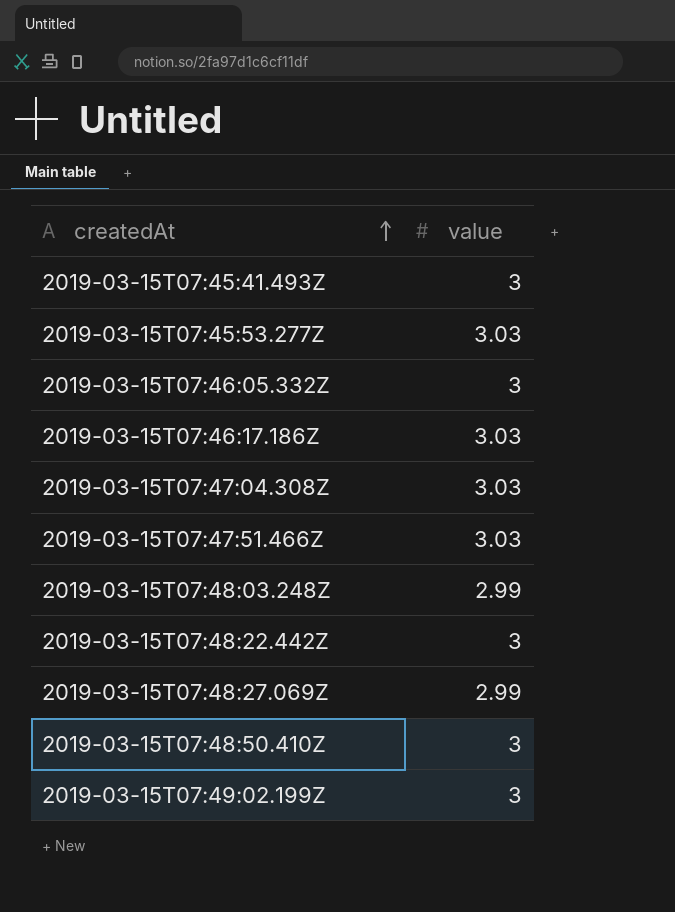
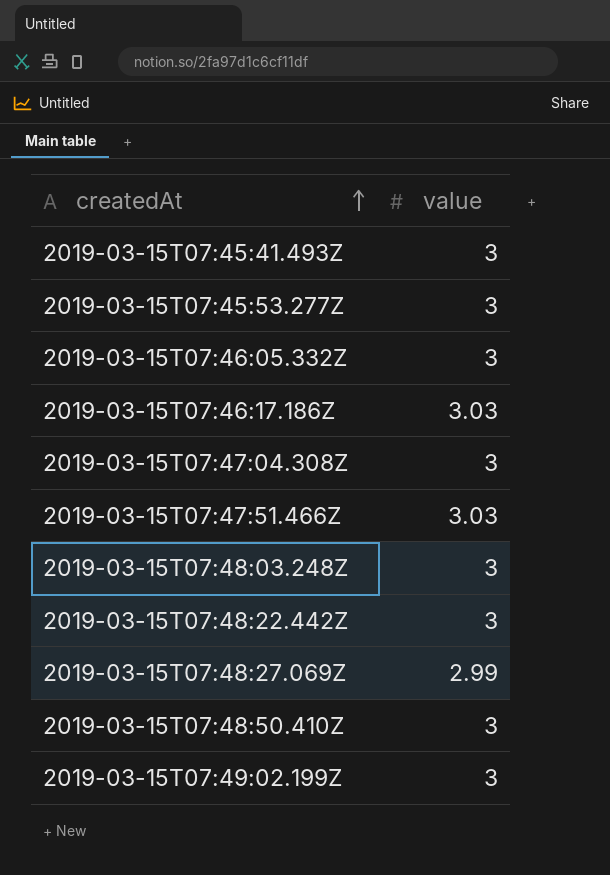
2019-03-15T07:45:53.277Z | value: 3.03 -> 3
2019-03-15T07:47:04.308Z | value: 3.03 -> 3
2019-03-15T07:48:03.248Z | value: 2.99 -> 3

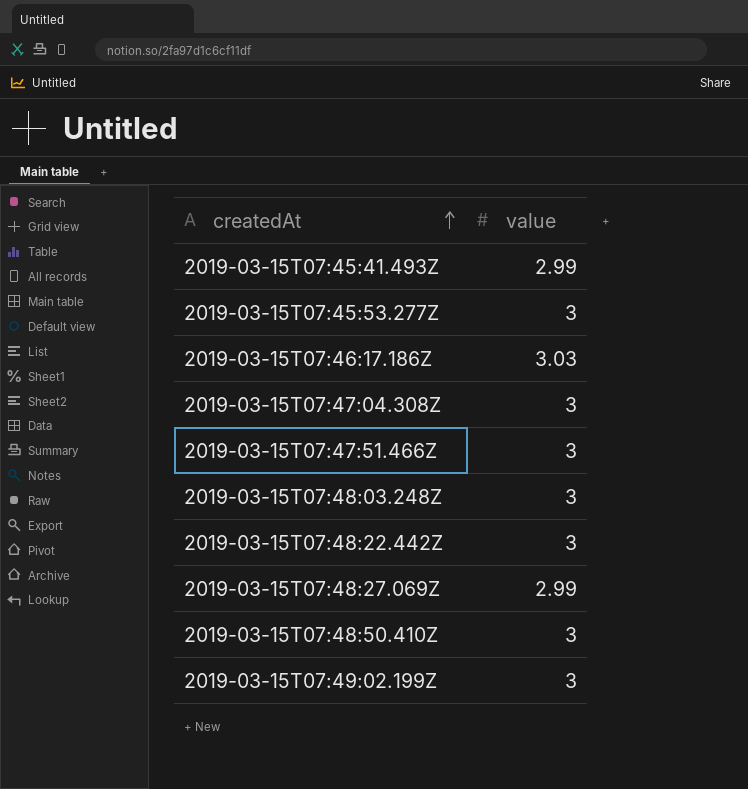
row 2019-03-15T07:46:05.332Z: 3 -> none
2019-03-15T07:45:41.493Z | value: 3 -> 2.99
2019-03-15T07:47:51.466Z | value: 3.03 -> 3

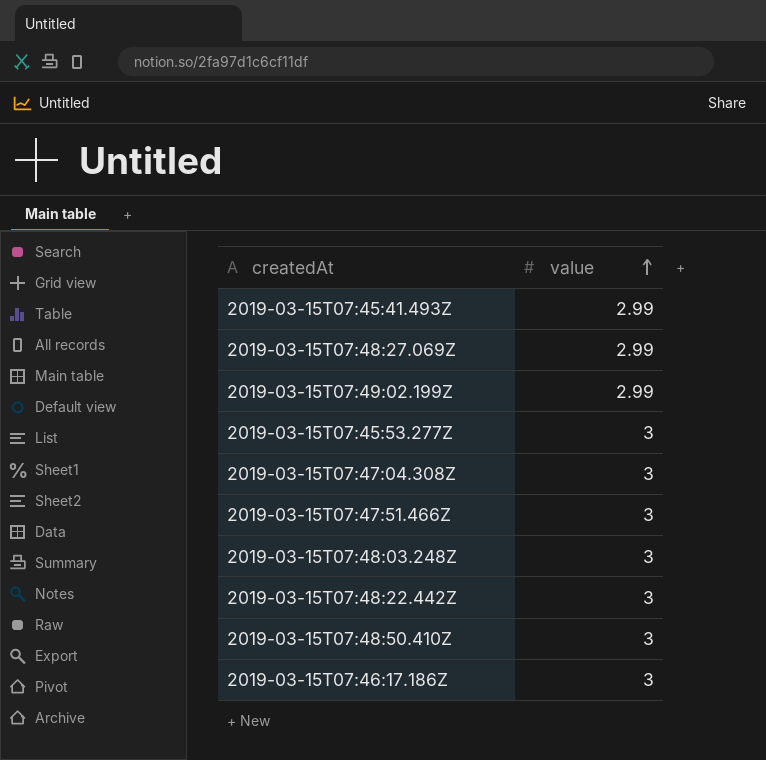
row order: createdAt ascending -> value ascending
2019-03-15T07:49:02.199Z | value: 3 -> 2.99
2019-03-15T07:46:17.186Z | value: 3.03 -> 3

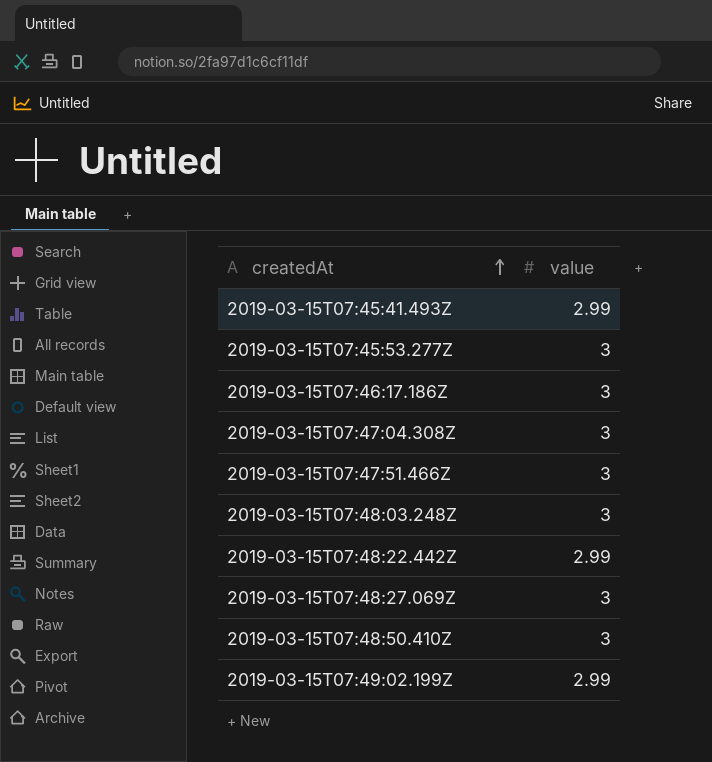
row order: value ascending -> createdAt ascending
2019-03-15T07:48:22.442Z | value: 3 -> 2.99
2019-03-15T07:48:27.069Z | value: 2.99 -> 3

